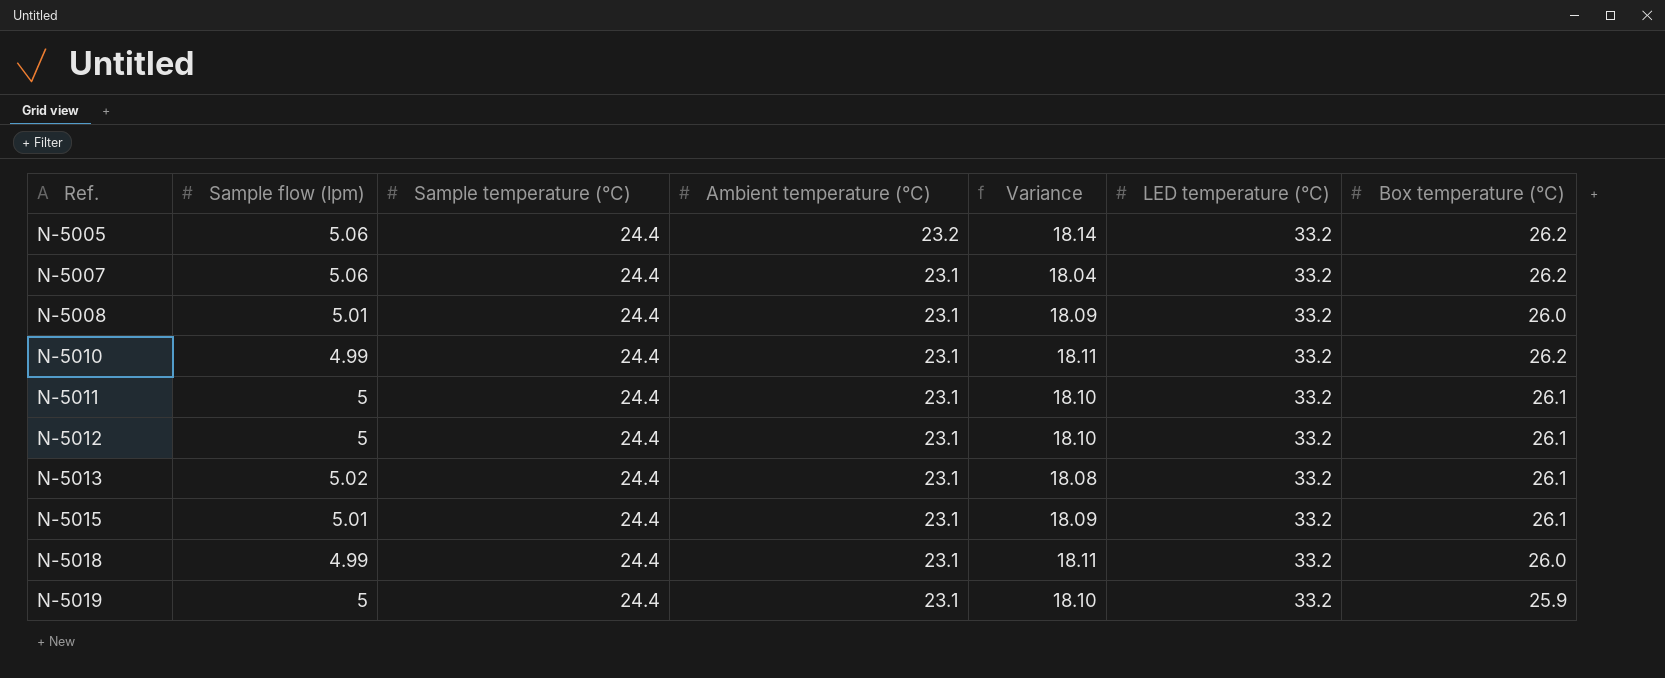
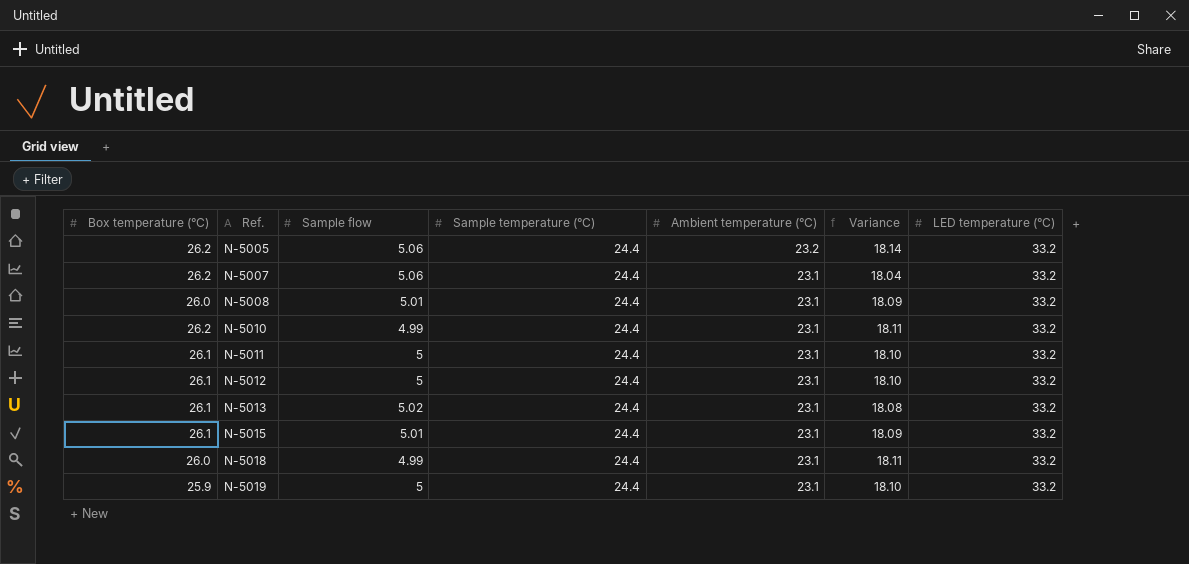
column Box temperature (°C) | position: 7 -> 1
column name: Sample flow (lpm) -> Sample flow

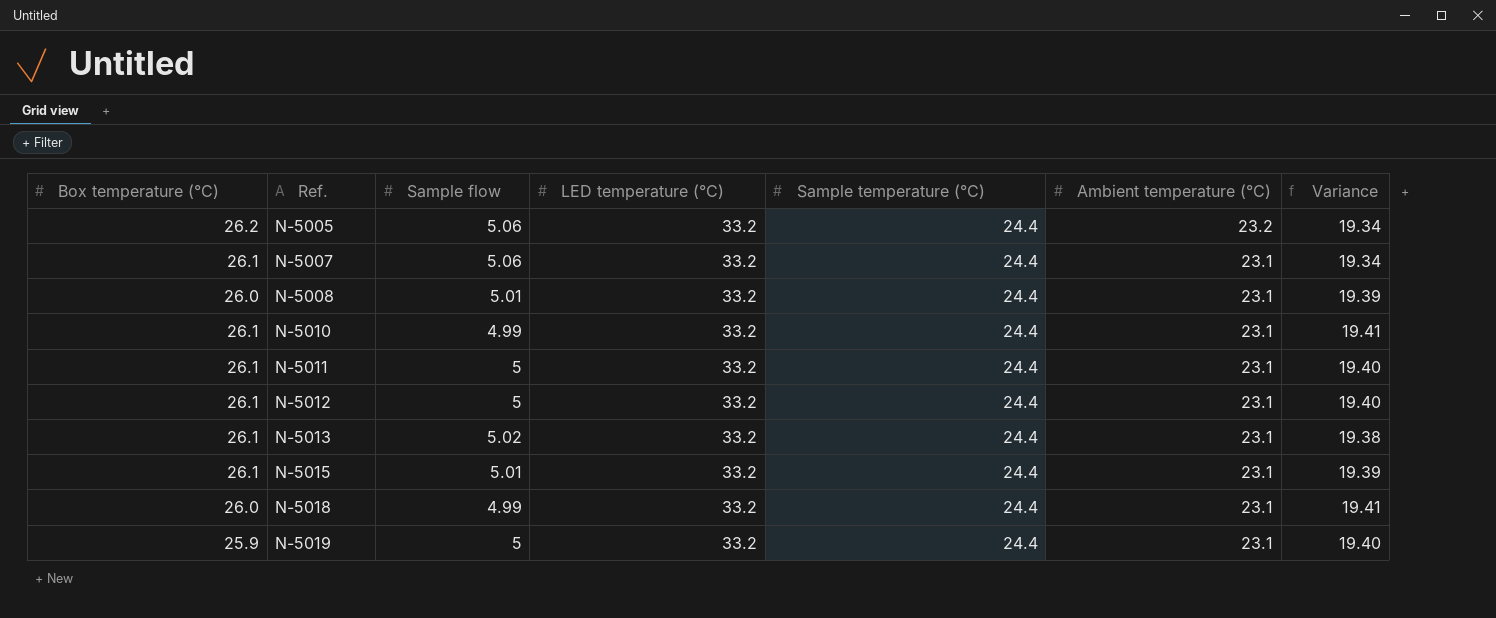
column LED temperature (°C) | position: 7 -> 4
column Variance | formula: [Ambient temperature (°C)] - [Sample flow] -> [Sample temperature (°C)] - [Sample flow]
N-5007 | Box temperature (°C): 26.2 -> 26.1
N-5010 | Box temperature (°C): 26.2 -> 26.1

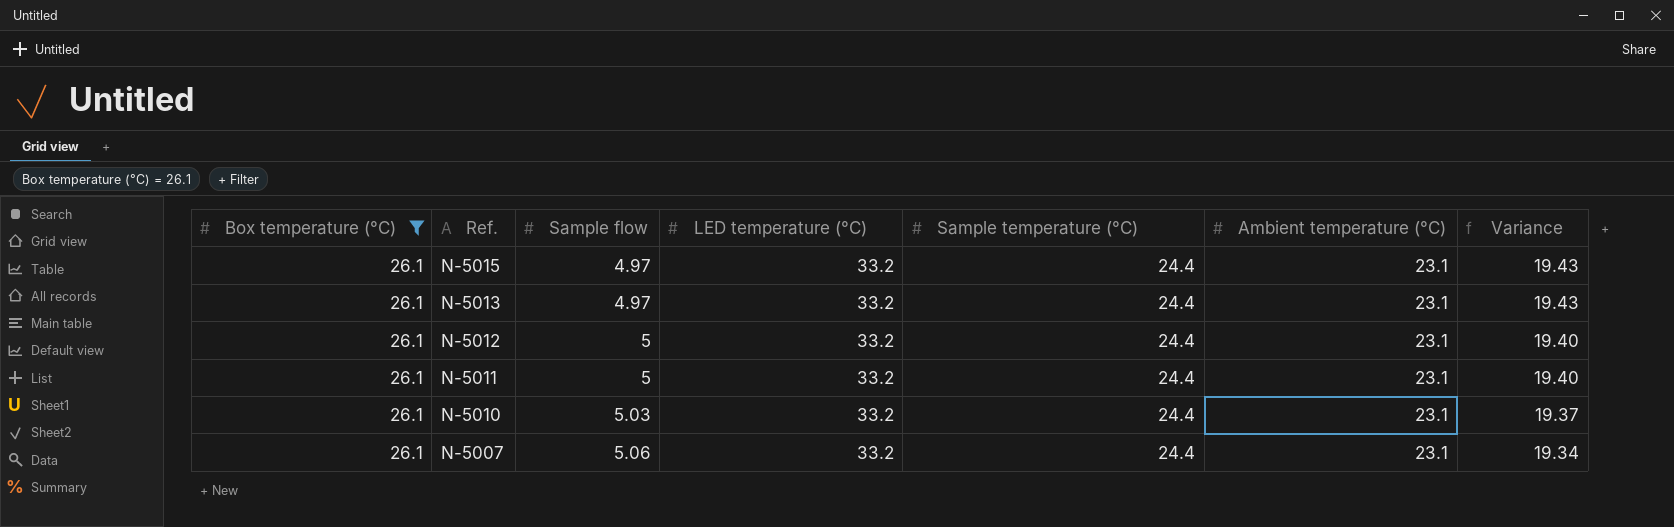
filter: none -> Box temperature (°C) = 26.1
row order: Ref. ascending -> Ref. descending
N-5015 | Sample flow: 5.01 -> 4.97
N-5015 | Variance: 19.39 -> 19.43
N-5013 | Sample flow: 5.02 -> 4.97
N-5013 | Variance: 19.38 -> 19.43
N-5010 | Sample flow: 4.99 -> 5.03
N-5010 | Variance: 19.41 -> 19.37

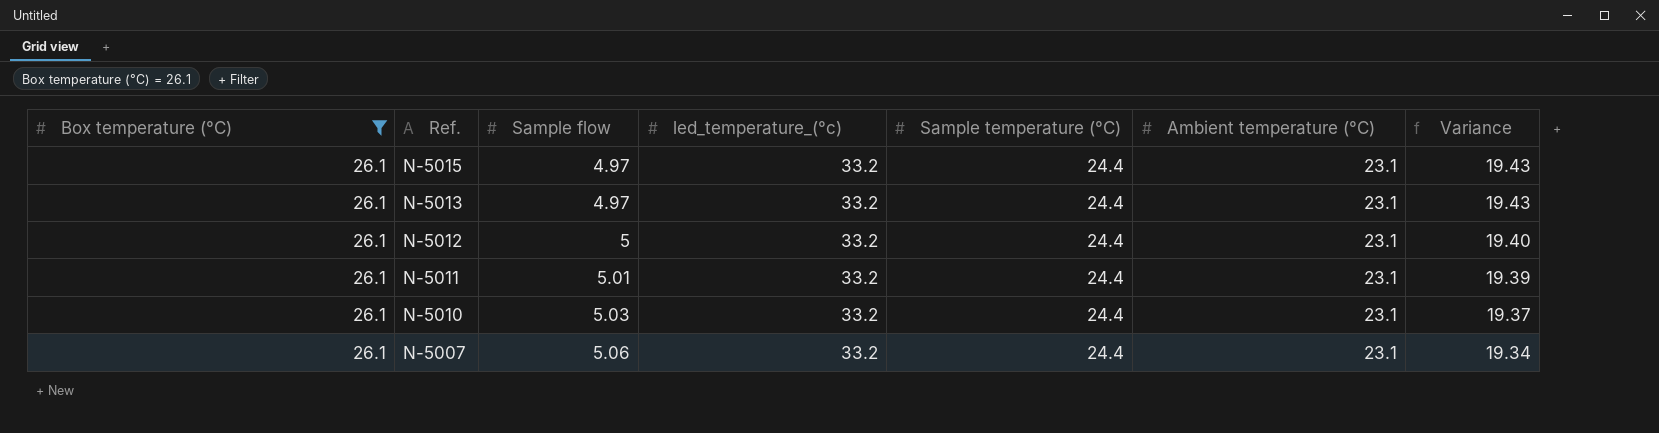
column name: LED temperature (°C) -> led_temperature_(°c)
N-5011 | Sample flow: 5 -> 5.01
N-5011 | Variance: 19.40 -> 19.39

